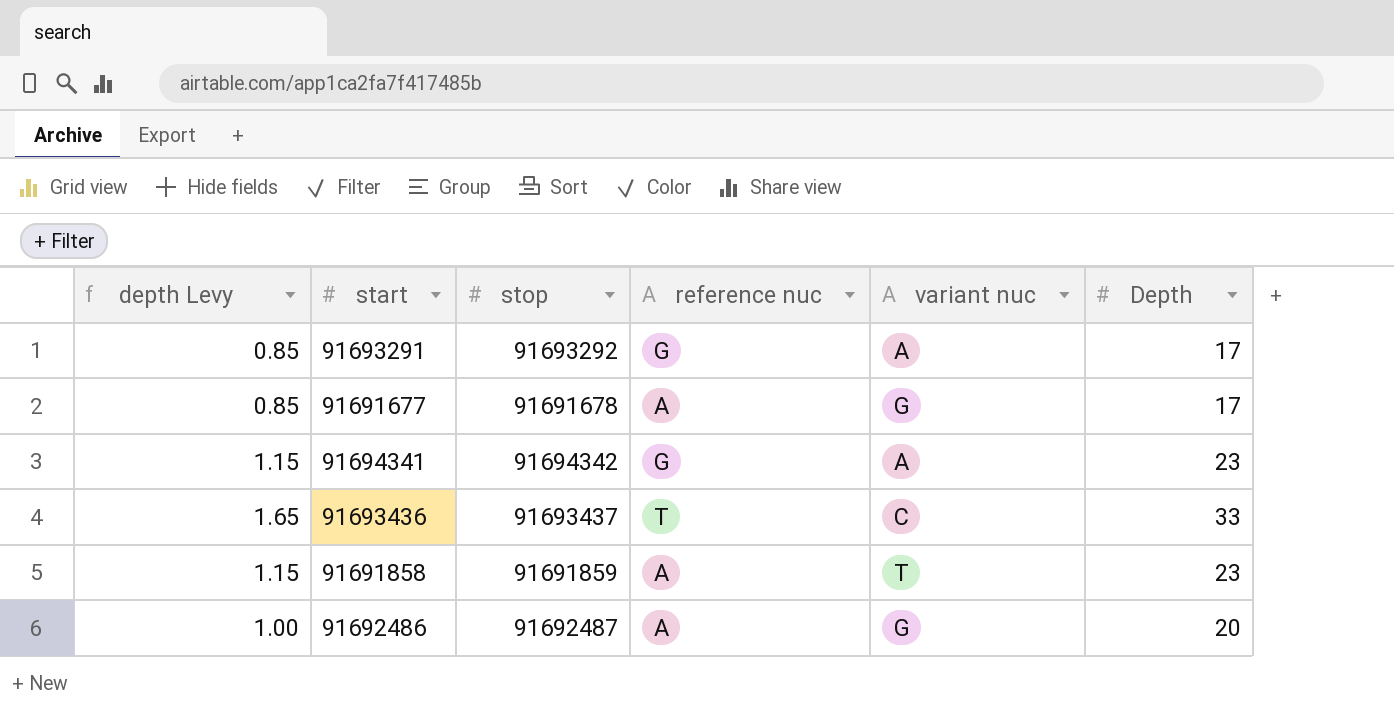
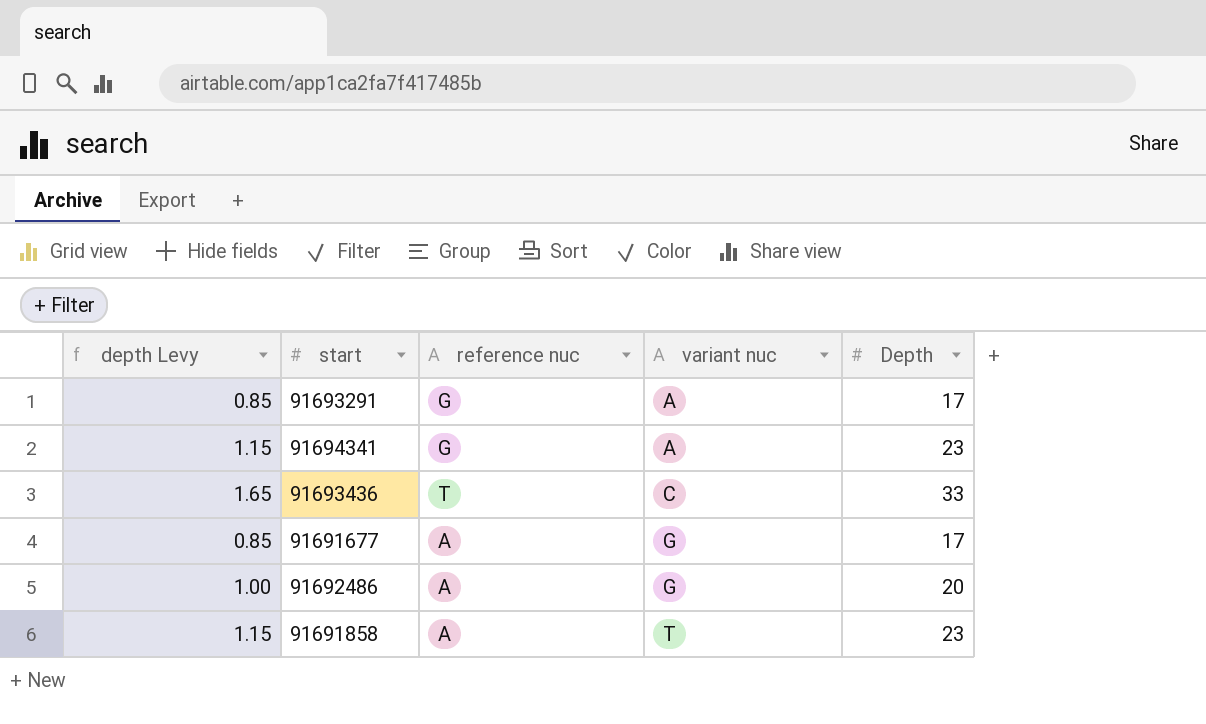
row order: none -> variant nuc ascending
column stop | position: 3 -> none

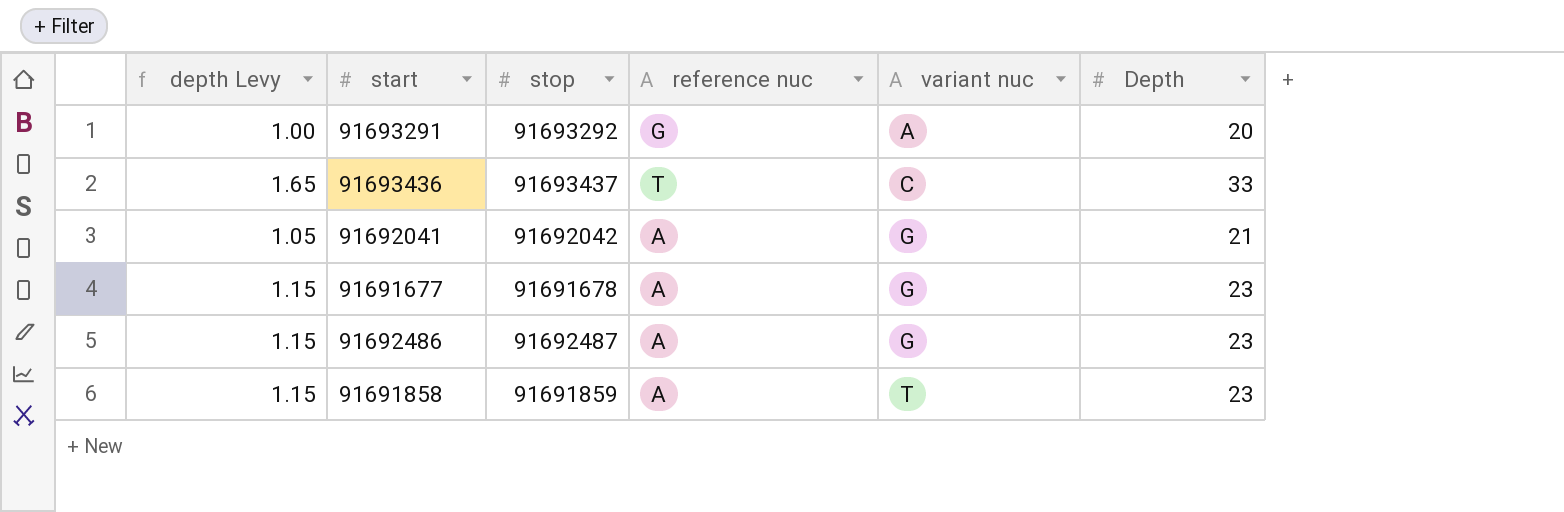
column stop | position: none -> 3
row 91694341: 1.15 | G | A | 23 -> none
91693291 | depth Levy: 0.85 -> 1.00
91693291 | Depth: 17 -> 20
row 91692041: none -> 1.05 | 91692042 | A | G | 21
91691677 | depth Levy: 0.85 -> 1.15
91691677 | Depth: 17 -> 23
91692486 | depth Levy: 1.00 -> 1.15
91692486 | Depth: 20 -> 23

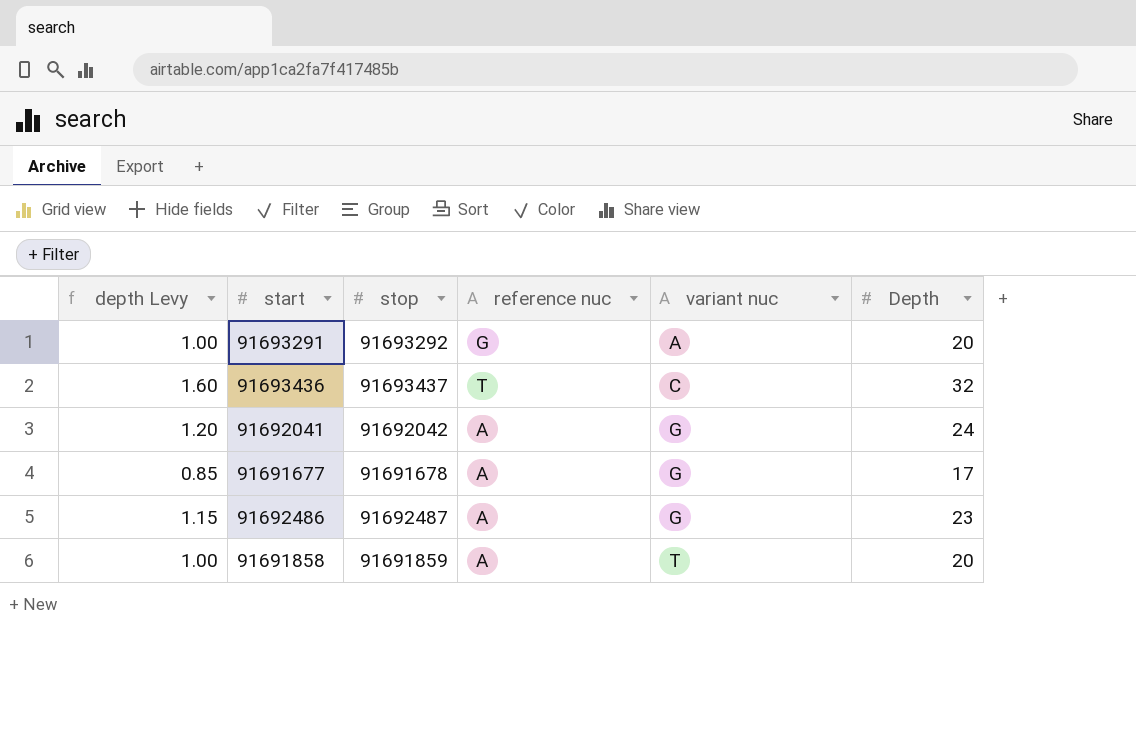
91693436 | depth Levy: 1.65 -> 1.60
91693436 | Depth: 33 -> 32
91692041 | depth Levy: 1.05 -> 1.20
91692041 | Depth: 21 -> 24
91691677 | depth Levy: 1.15 -> 0.85
91691677 | Depth: 23 -> 17
91691858 | depth Levy: 1.15 -> 1.00
91691858 | Depth: 23 -> 20

